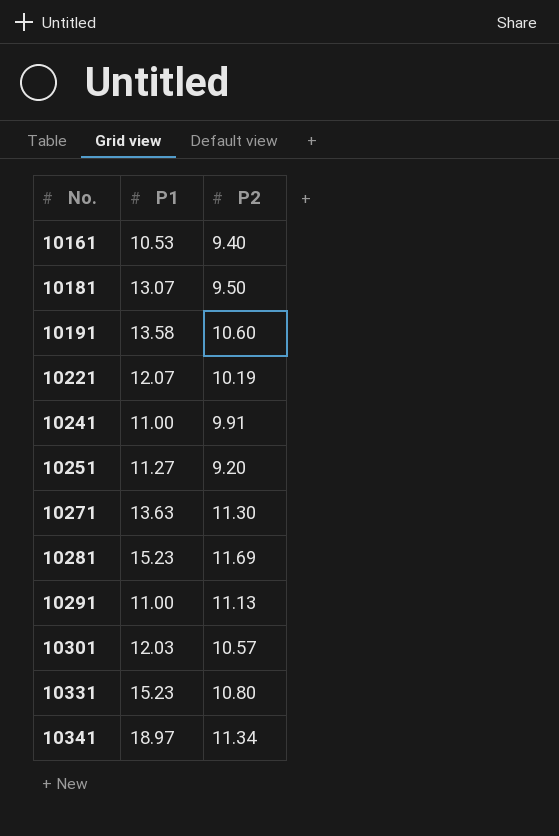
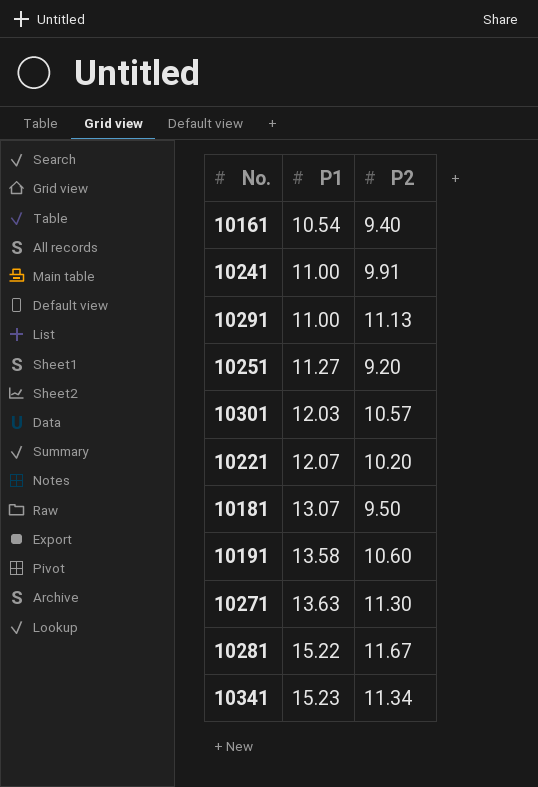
row order: No. ascending -> P1 ascending
row 10331: 15.23 | 10.80 -> none
10161 | P1: 10.53 -> 10.54
10221 | P2: 10.19 -> 10.20
10281 | P1: 15.23 -> 15.22
10281 | P2: 11.69 -> 11.67
10341 | P1: 18.97 -> 15.23

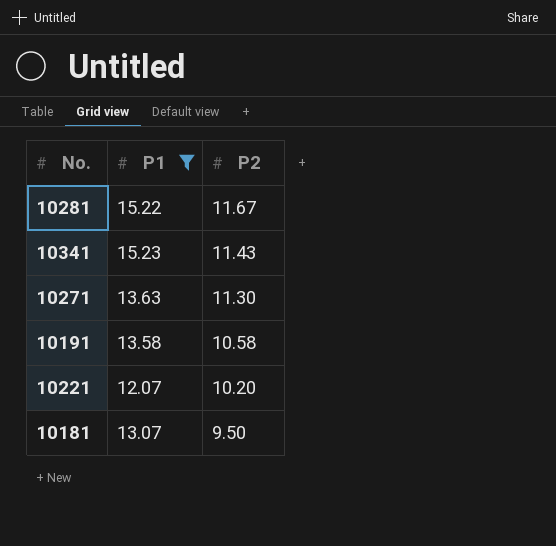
filter: none -> P1 >= 12.07
row order: P1 ascending -> P2 descending
10341 | P2: 11.34 -> 11.43
10191 | P2: 10.60 -> 10.58

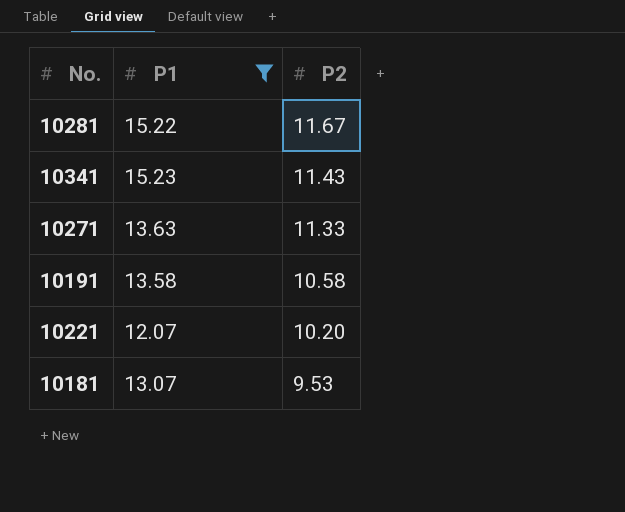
10271 | P2: 11.30 -> 11.33
10181 | P2: 9.50 -> 9.53

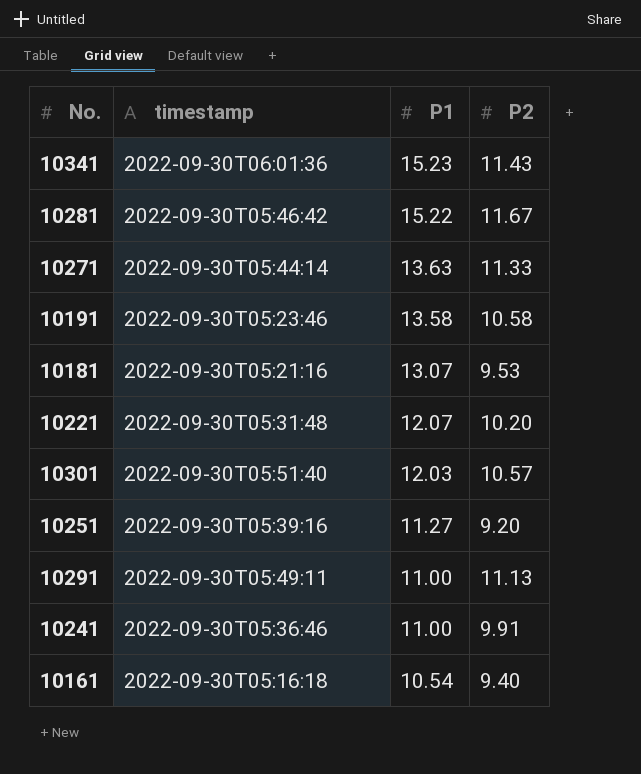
filter: P1 >= 12.07 -> none
row order: P2 descending -> P1 descending
column timestamp | position: none -> 2

